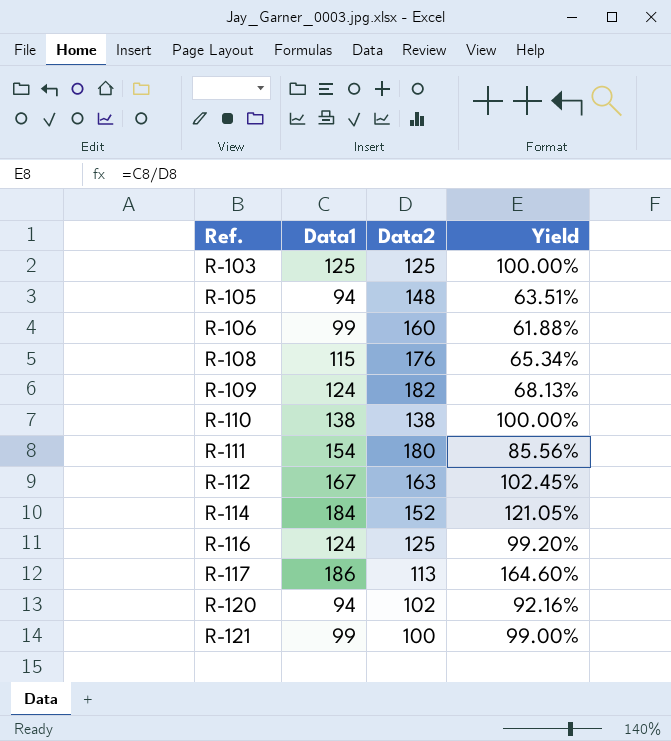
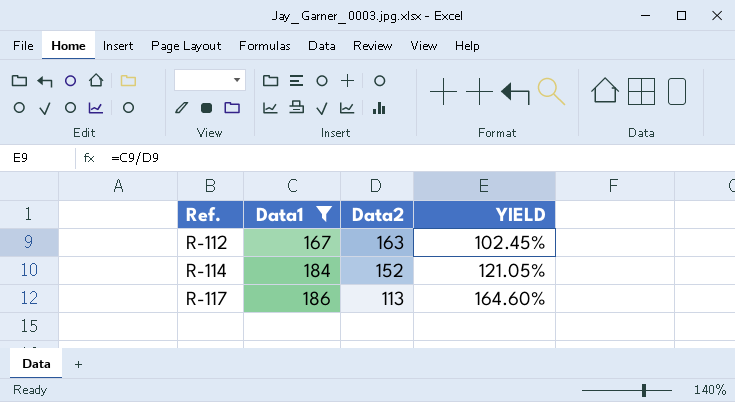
filter: none -> Data1 >= 167
column name: Yield -> YIELD

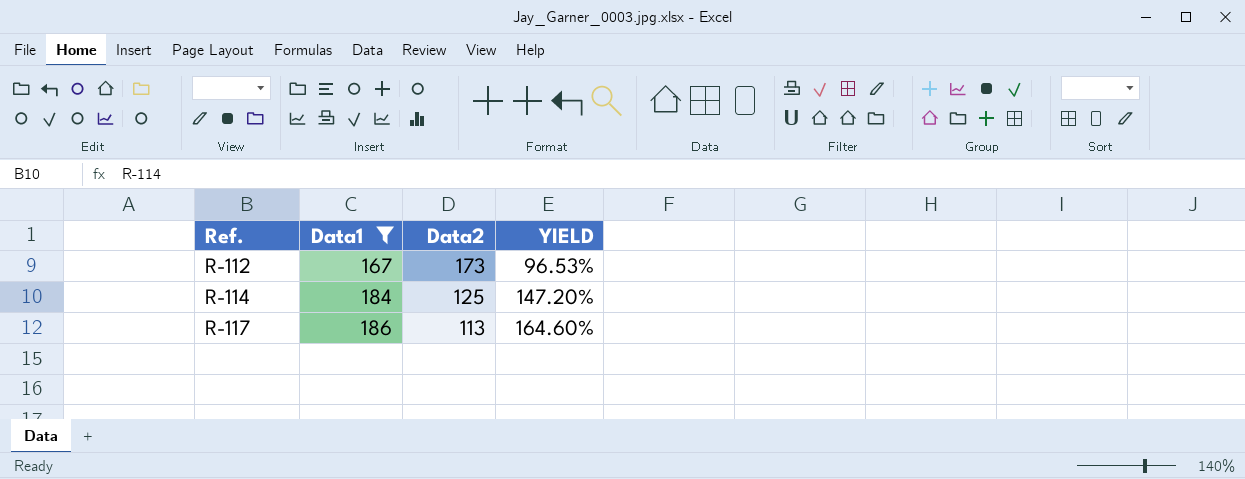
R-112 | Data2: 163 -> 173
R-112 | YIELD: 102.45% -> 96.53%
R-114 | Data2: 152 -> 125
R-114 | YIELD: 121.05% -> 147.20%

